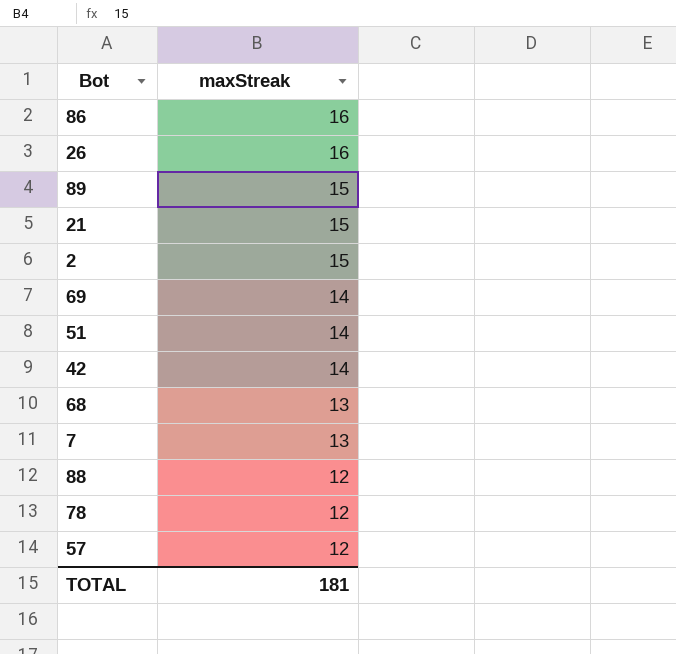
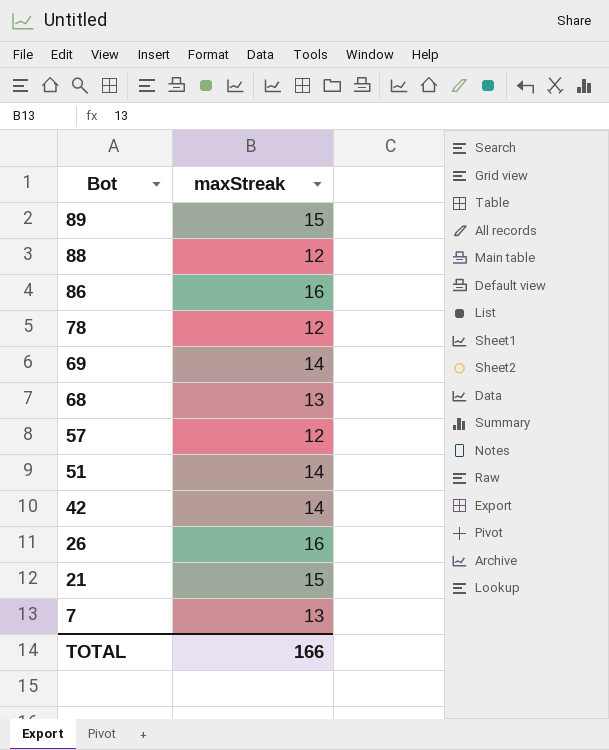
row order: maxStreak descending -> Bot descending
row 2: 15 -> none
TOTAL | maxStreak: 181 -> 166

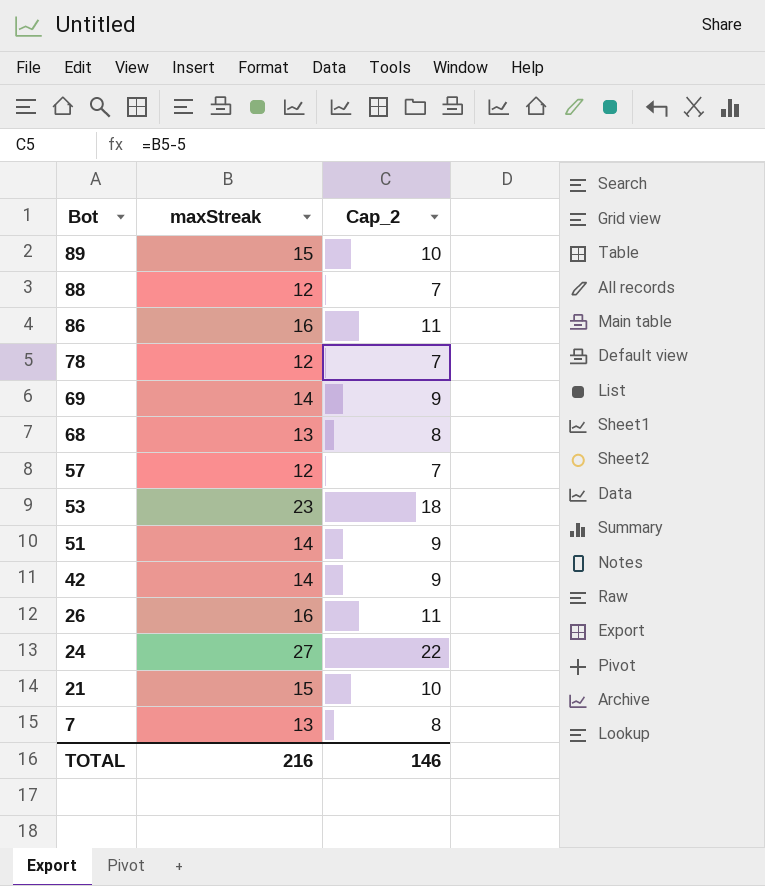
column Cap_2 | formula: none -> [maxStreak] - 5
row 53: none -> 23 | 18
row 24: none -> 27 | 22
TOTAL | maxStreak: 166 -> 216

